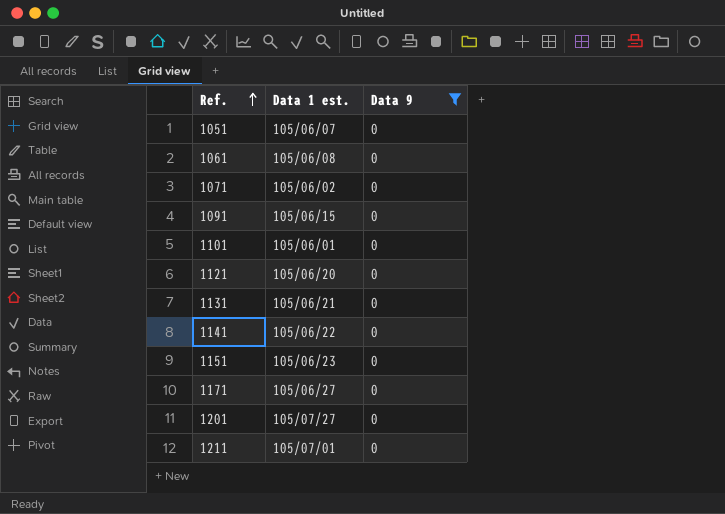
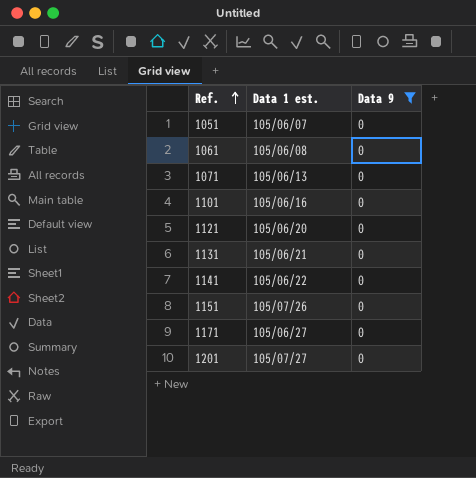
row 1091: 105/06/15 | 0 -> none
row 1211: 105/07/01 | 0 -> none
1071 | Data 1 est.: 105/06/02 -> 105/06/13
1101 | Data 1 est.: 105/06/01 -> 105/06/16
1151 | Data 1 est.: 105/06/23 -> 105/07/26

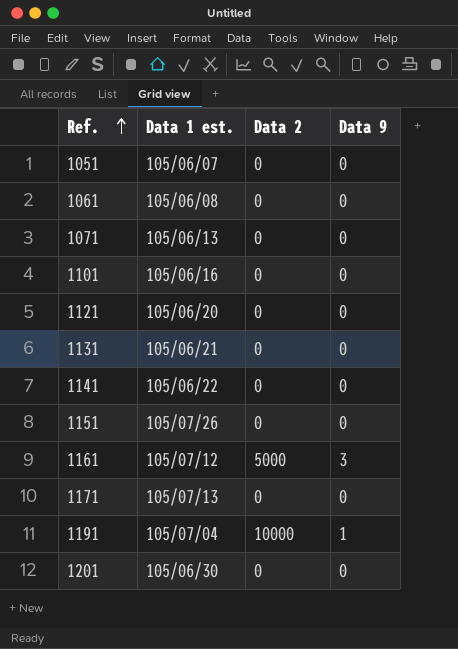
filter: Data 9 = 0 -> none
column Data 2 | position: none -> 3
1171 | Data 1 est.: 105/06/27 -> 105/07/13
1201 | Data 1 est.: 105/07/27 -> 105/06/30

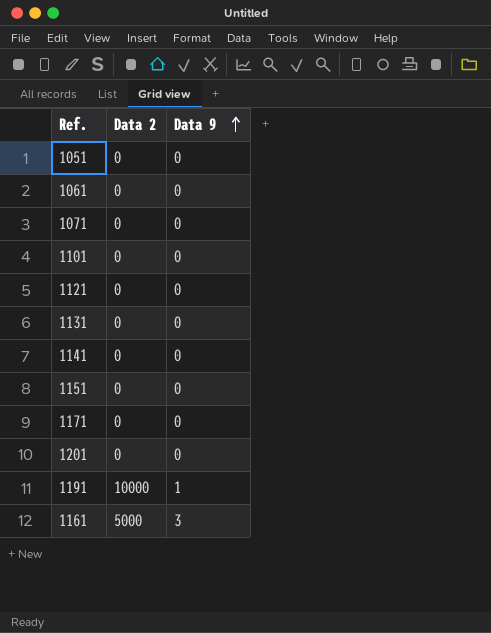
row order: Ref. ascending -> Data 9 ascending
column Data 1 est. | position: 2 -> none

